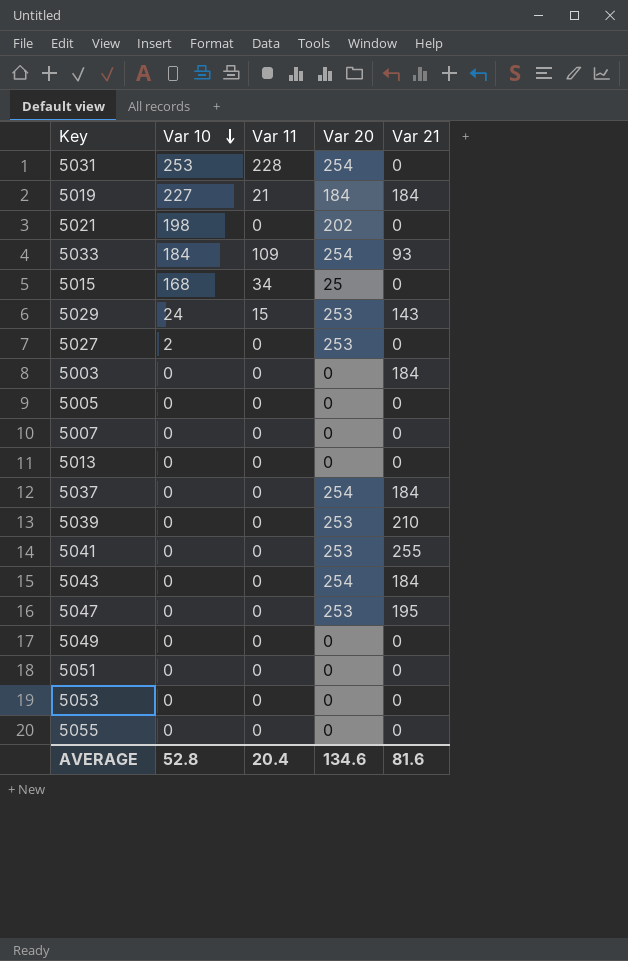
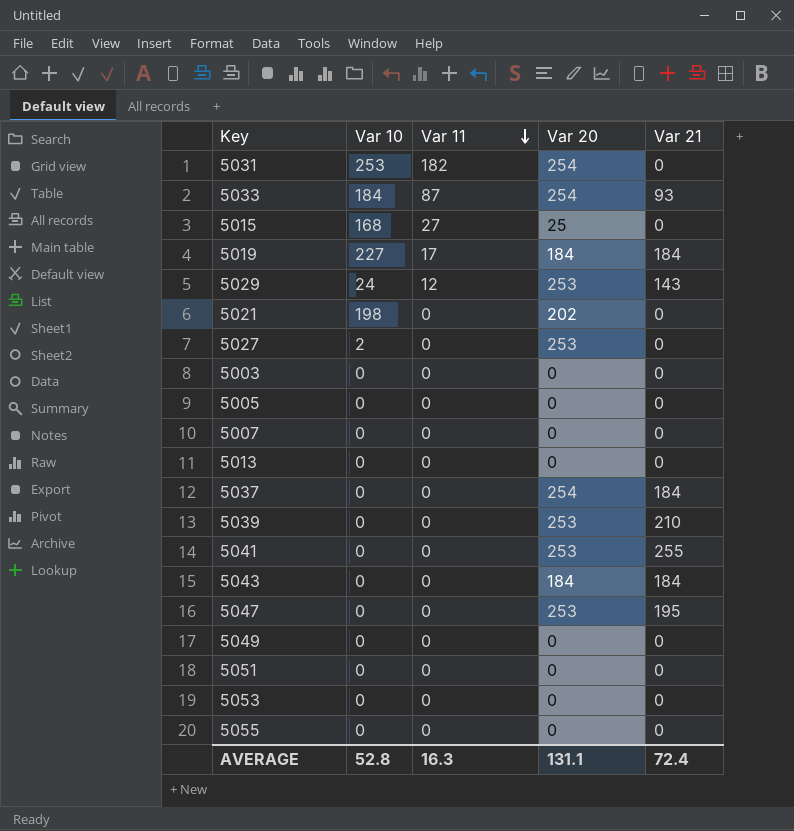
row order: Var 10 descending -> Var 11 descending
5031 | Var 11: 228 -> 182
5033 | Var 11: 109 -> 87
5015 | Var 11: 34 -> 27
5019 | Var 11: 21 -> 17
5029 | Var 11: 15 -> 12
5003 | Var 21: 184 -> 0
5043 | Var 20: 254 -> 184
AVERAGE | Var 11: 20.4 -> 16.3
AVERAGE | Var 20: 134.6 -> 131.1
AVERAGE | Var 21: 81.6 -> 72.4

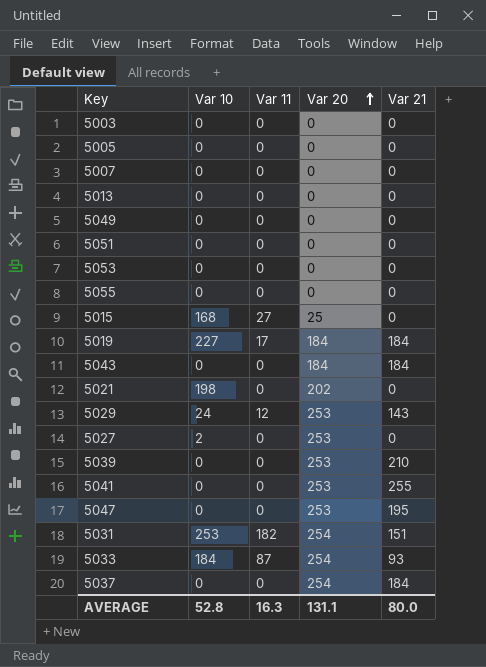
row order: Var 11 descending -> Var 20 ascending
5031 | Var 21: 0 -> 151
AVERAGE | Var 21: 72.4 -> 80.0

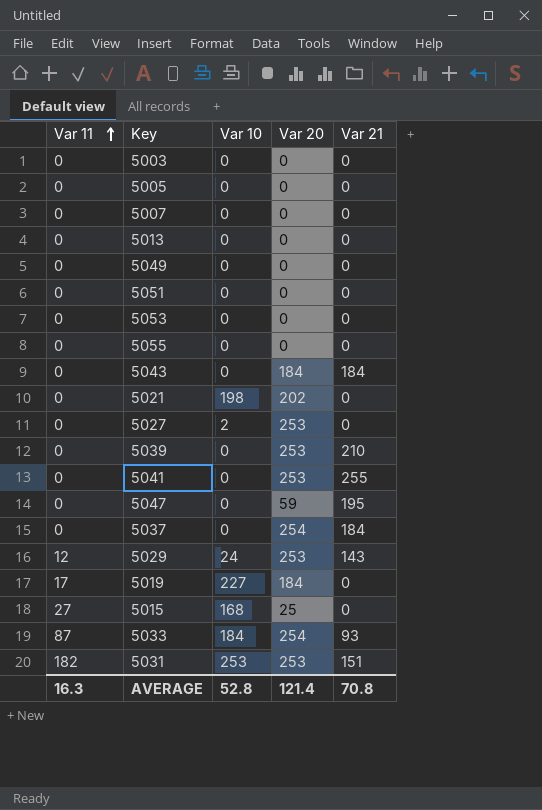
row order: Var 20 ascending -> Var 11 ascending
column Var 11 | position: 3 -> 1
5047 | Var 20: 253 -> 59
5019 | Var 21: 184 -> 0
5031 | Var 20: 254 -> 253
AVERAGE | Var 20: 131.1 -> 121.4
AVERAGE | Var 21: 80.0 -> 70.8

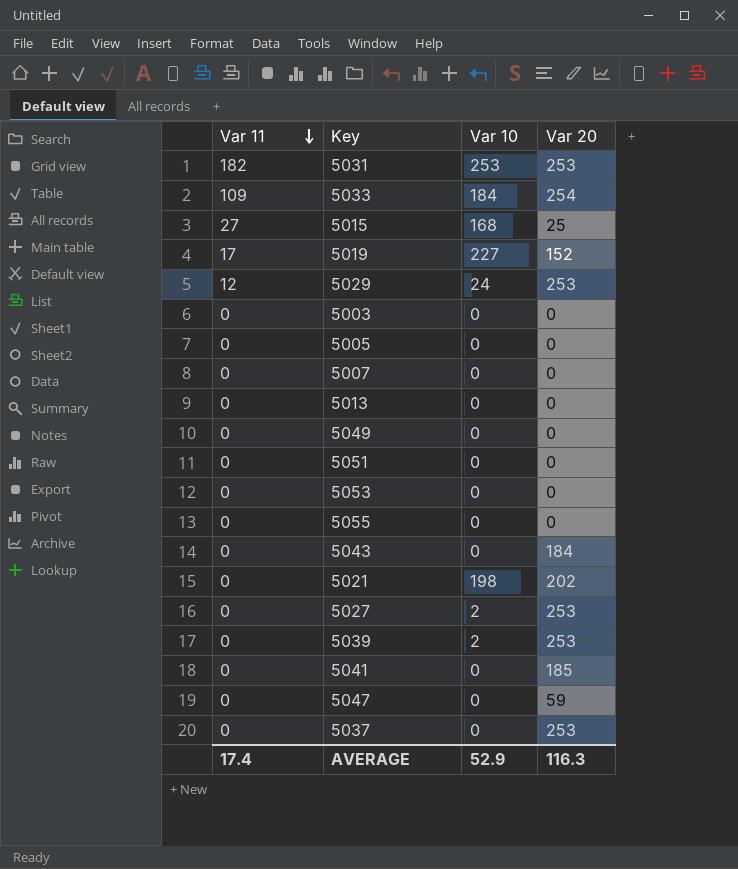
row order: Var 11 ascending -> Var 11 descending
column Var 21 | position: 5 -> none
5033 | Var 11: 87 -> 109
5019 | Var 20: 184 -> 152
5039 | Var 10: 0 -> 2
5041 | Var 20: 253 -> 185
5037 | Var 20: 254 -> 253
AVERAGE | Var 11: 16.3 -> 17.4
AVERAGE | Var 10: 52.8 -> 52.9
AVERAGE | Var 20: 121.4 -> 116.3

